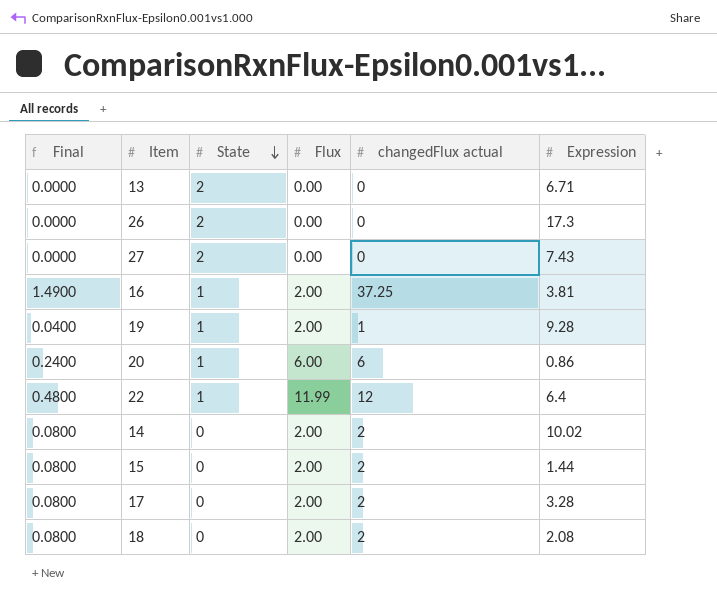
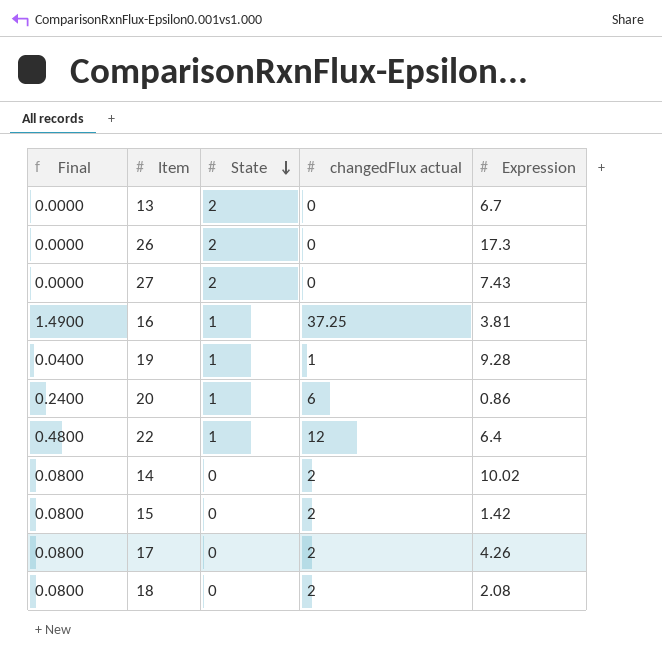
column Flux | position: 4 -> none
13 | Expression: 6.71 -> 6.7
15 | Expression: 1.44 -> 1.42
17 | Expression: 3.28 -> 4.26

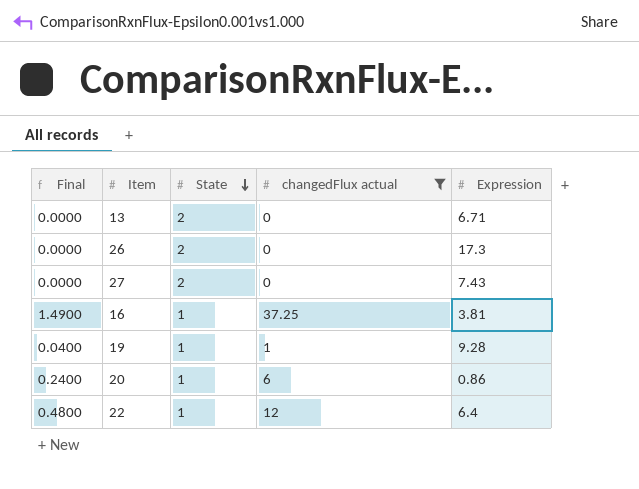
filter: none -> changedFlux actual != 2
13 | Expression: 6.7 -> 6.71

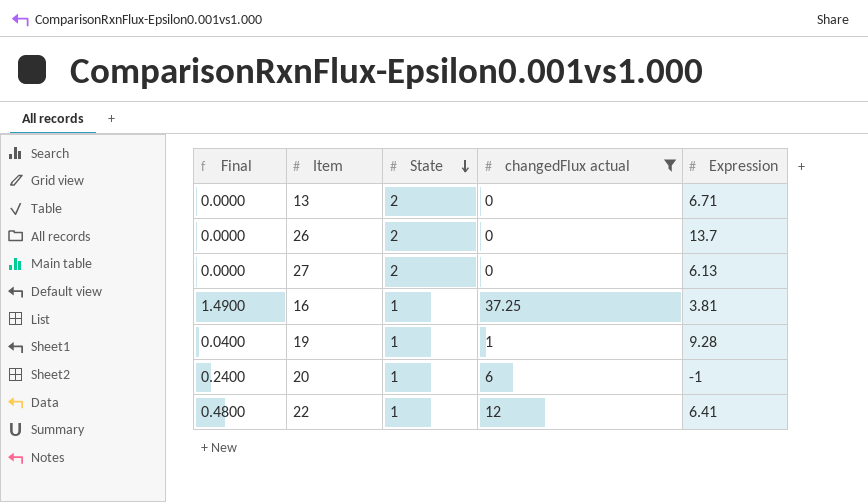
26 | Expression: 17.3 -> 13.7
27 | Expression: 7.43 -> 6.13
20 | Expression: 0.86 -> -1
22 | Expression: 6.4 -> 6.41

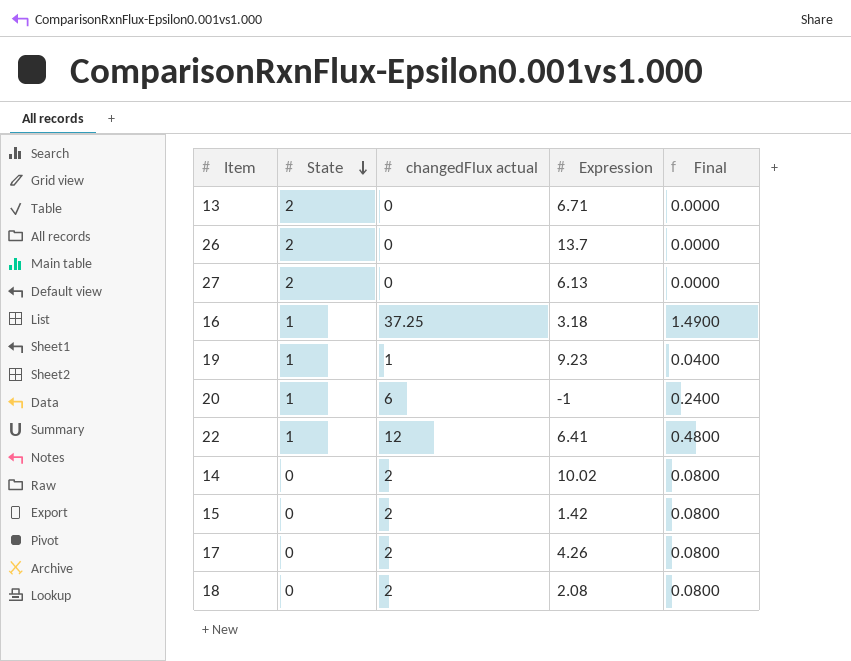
filter: changedFlux actual != 2 -> none
column Final | position: 1 -> 5
16 | Expression: 3.81 -> 3.18
19 | Expression: 9.28 -> 9.23

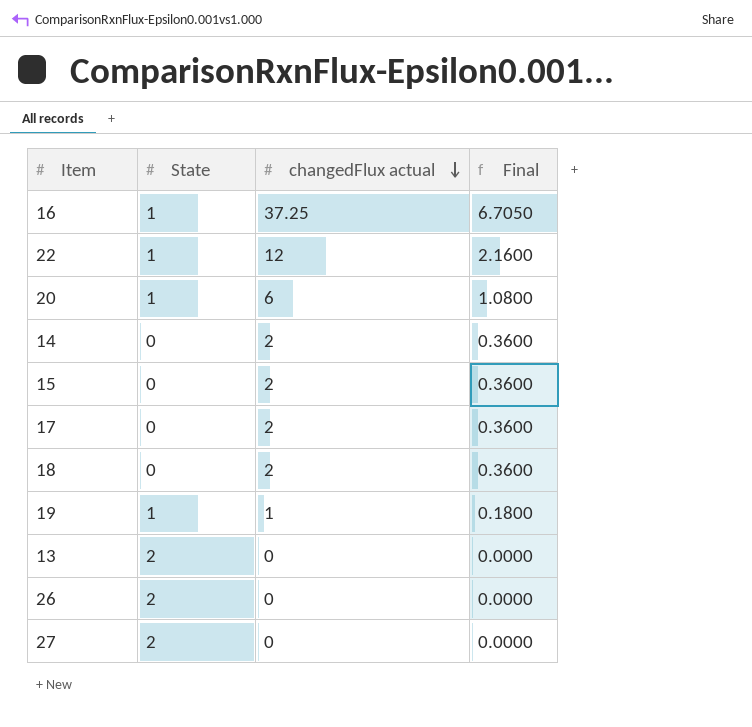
row order: State descending -> changedFlux actual descending
column Expression | position: 4 -> none
column Final | formula: [changedFlux actual] * 0.04 -> [changedFlux actual] * 0.18

